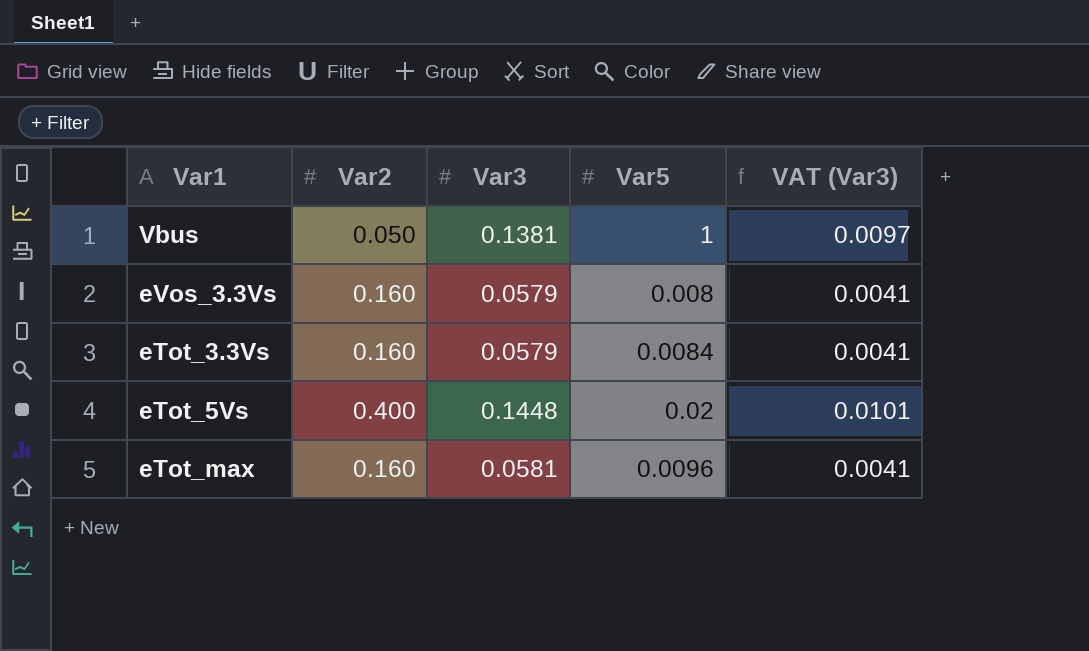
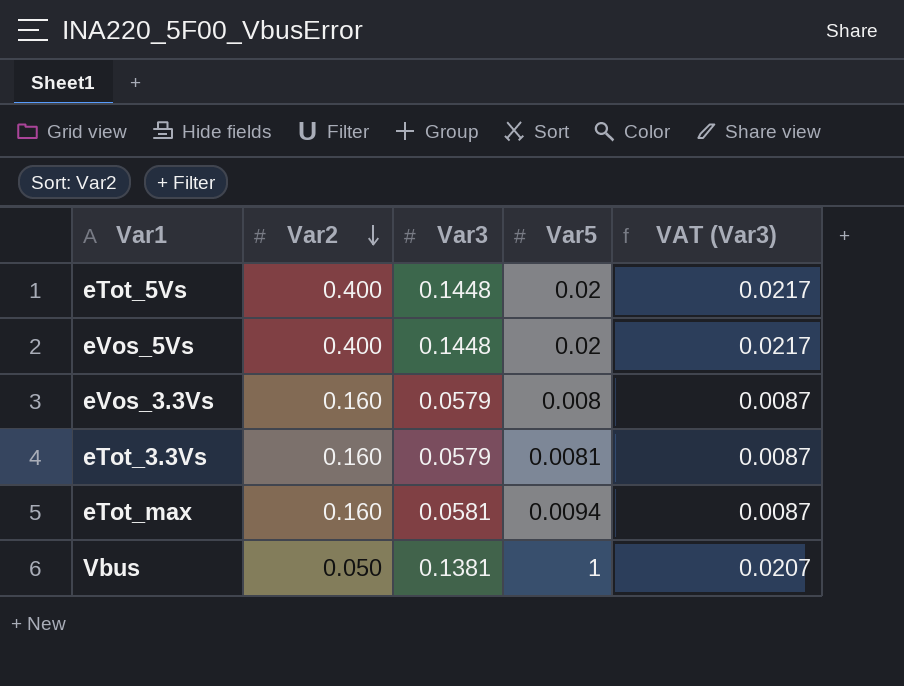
row order: none -> Var2 descending
column VAT (Var3) | formula: [Var3] * 0.07 -> [Var3] * 0.15
row eVos_5Vs: none -> 0.400 | 0.1448 | 0.02 | 0.0217
eTot_3.3Vs | Var5: 0.0084 -> 0.0081
eTot_max | Var5: 0.0096 -> 0.0094

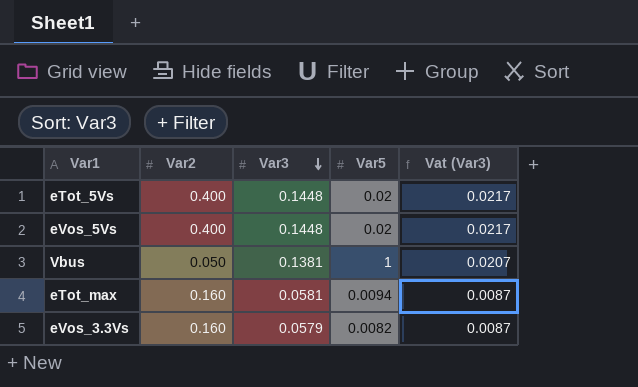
row order: Var2 descending -> Var3 descending
column name: VAT (Var3) -> Vat (Var3)
row eTot_3.3Vs: 0.160 | 0.0579 | 0.0081 | 0.0087 -> none
eVos_3.3Vs | Var5: 0.008 -> 0.0082

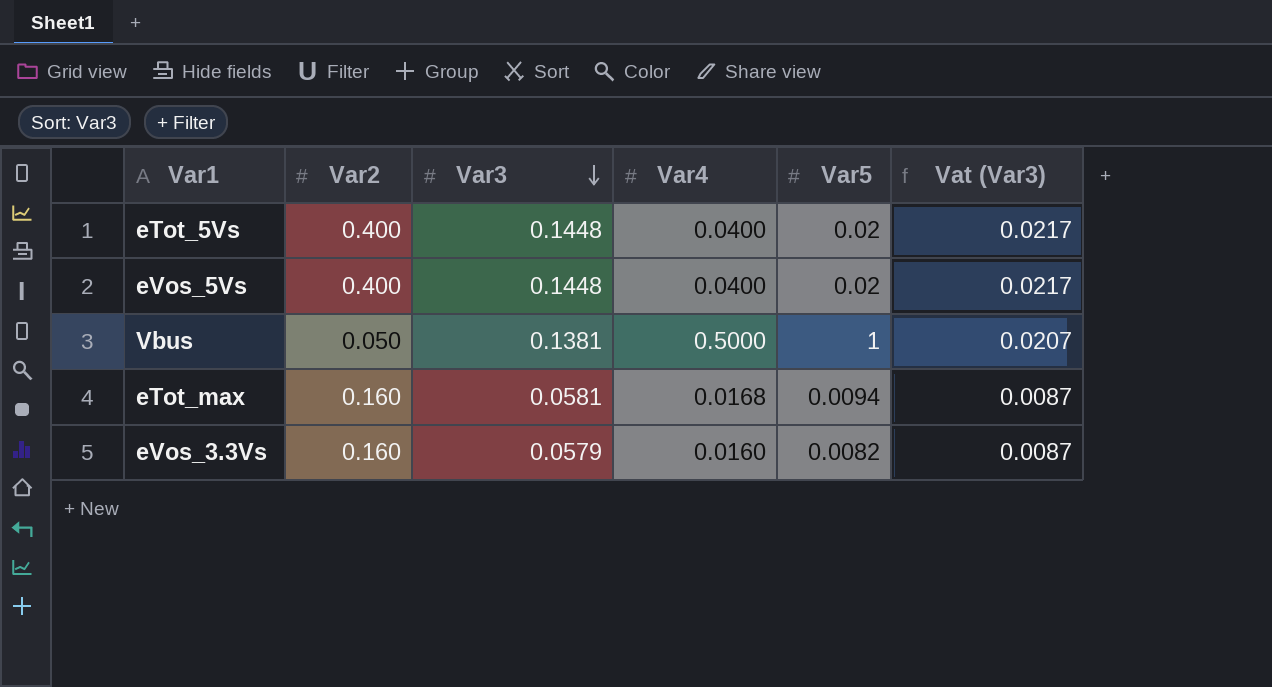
column Var4 | position: none -> 4

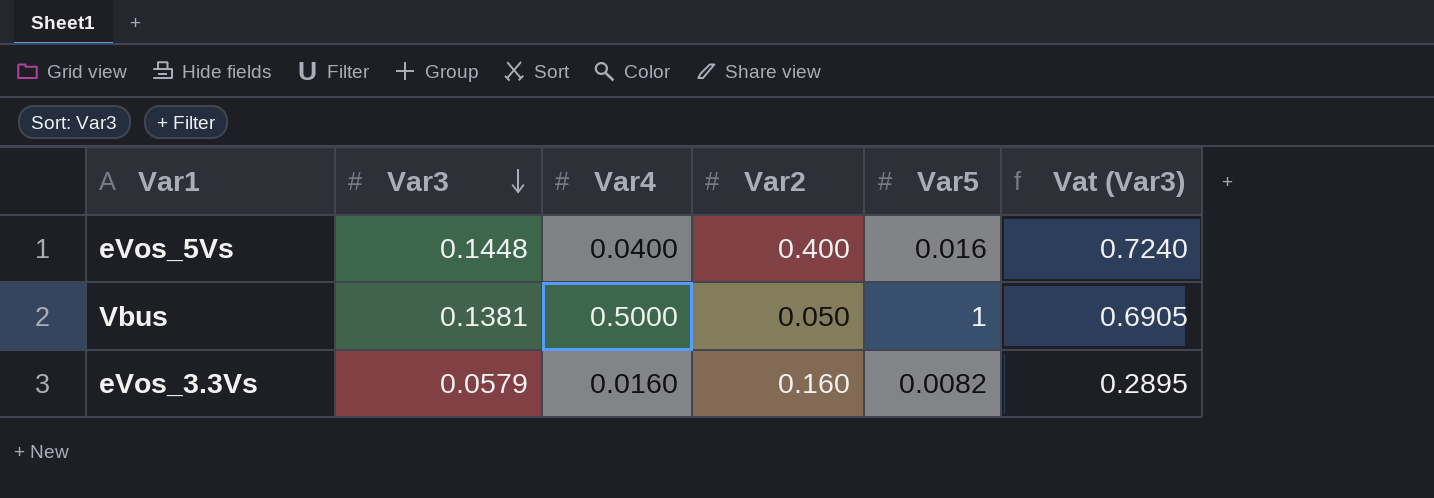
column Var2 | position: 2 -> 4
column Vat (Var3) | formula: [Var3] * 0.15 -> [Var3] * 5
row eTot_5Vs: 0.400 | 0.1448 | 0.0400 | 0.02 | 0.0217 -> none
row eTot_max: 0.160 | 0.0581 | 0.0168 | 0.0094 | 0.0087 -> none
eVos_5Vs | Var5: 0.02 -> 0.016

